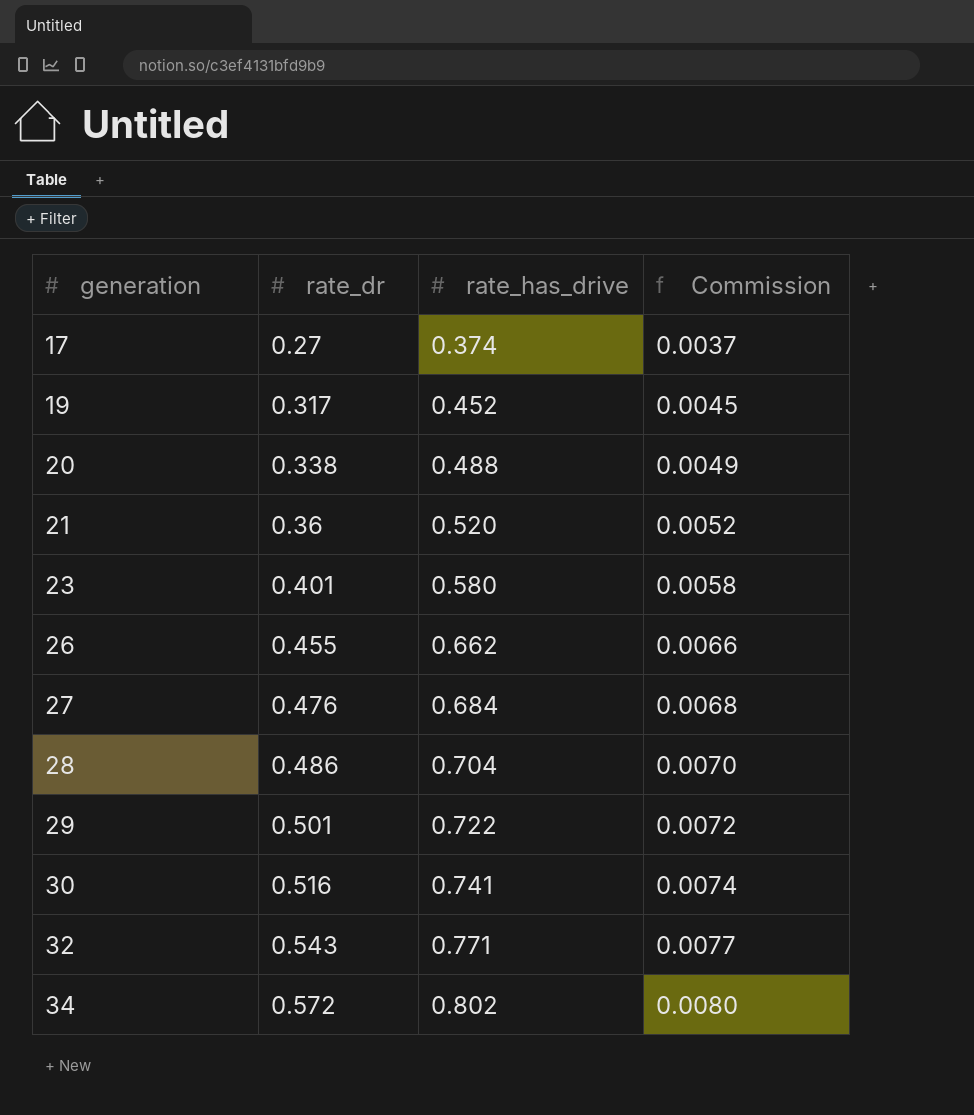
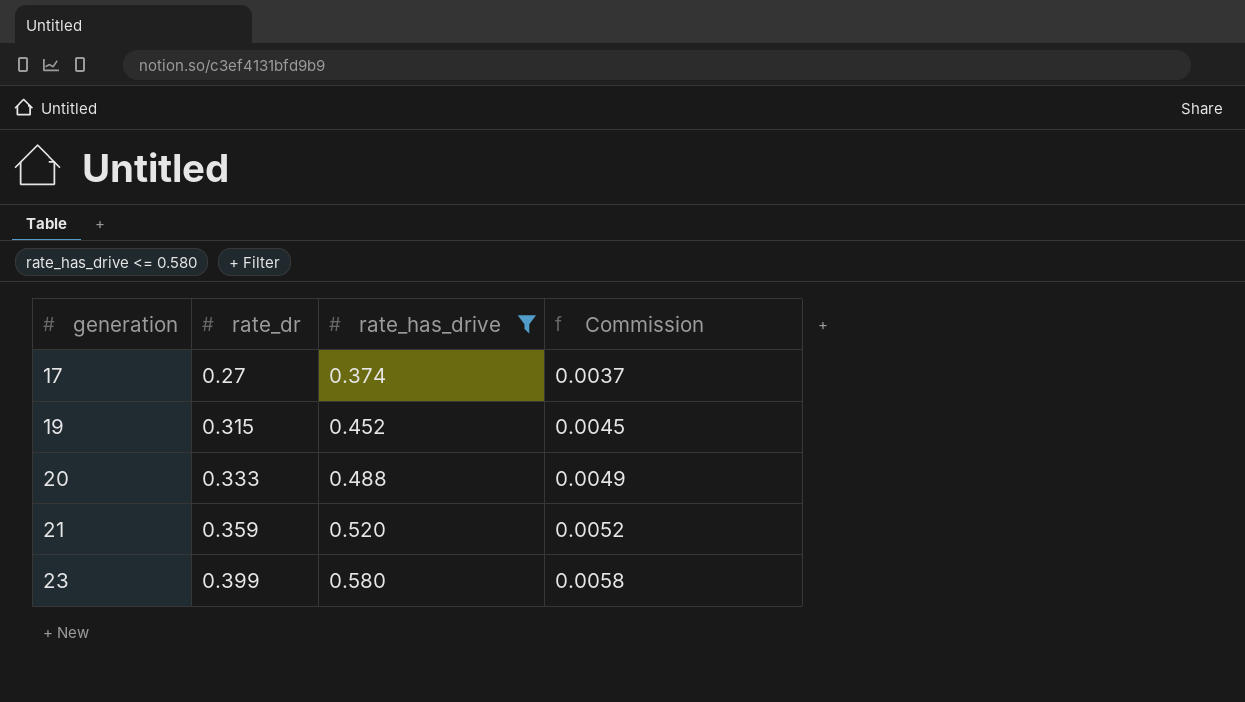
filter: none -> rate_has_drive <= 0.580
19 | rate_dr: 0.317 -> 0.315
20 | rate_dr: 0.338 -> 0.333
21 | rate_dr: 0.36 -> 0.359
23 | rate_dr: 0.401 -> 0.399

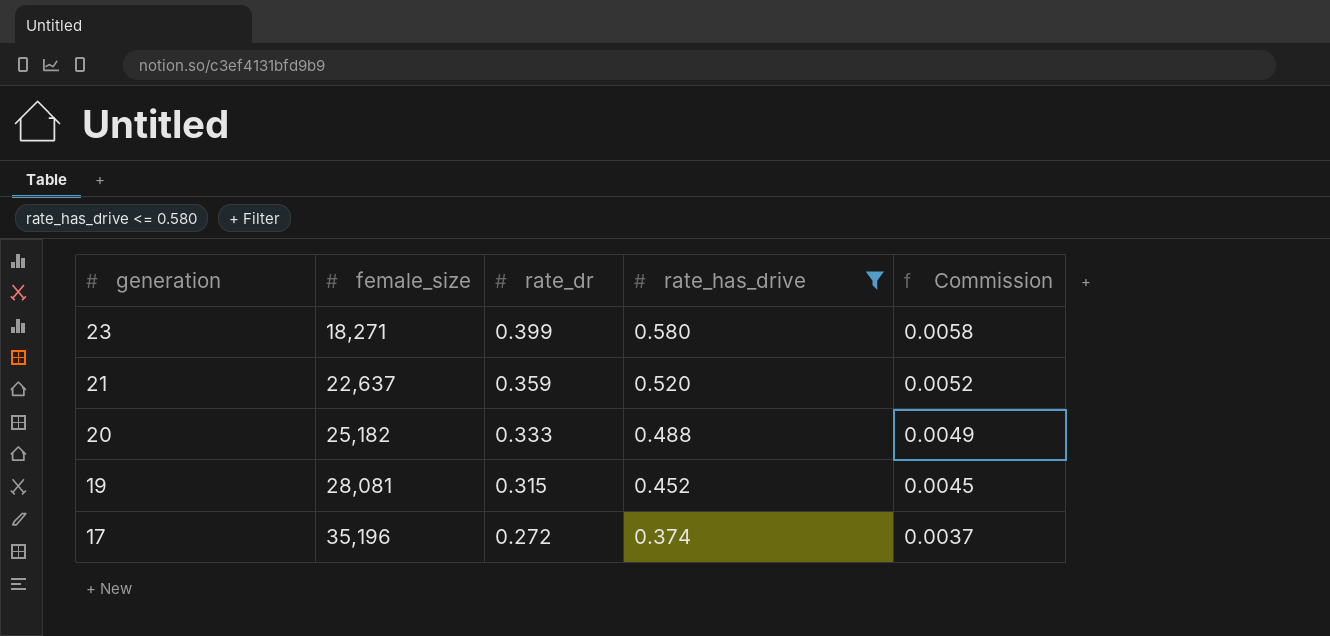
row order: generation ascending -> generation descending
column female_size | position: none -> 2
17 | rate_dr: 0.27 -> 0.272

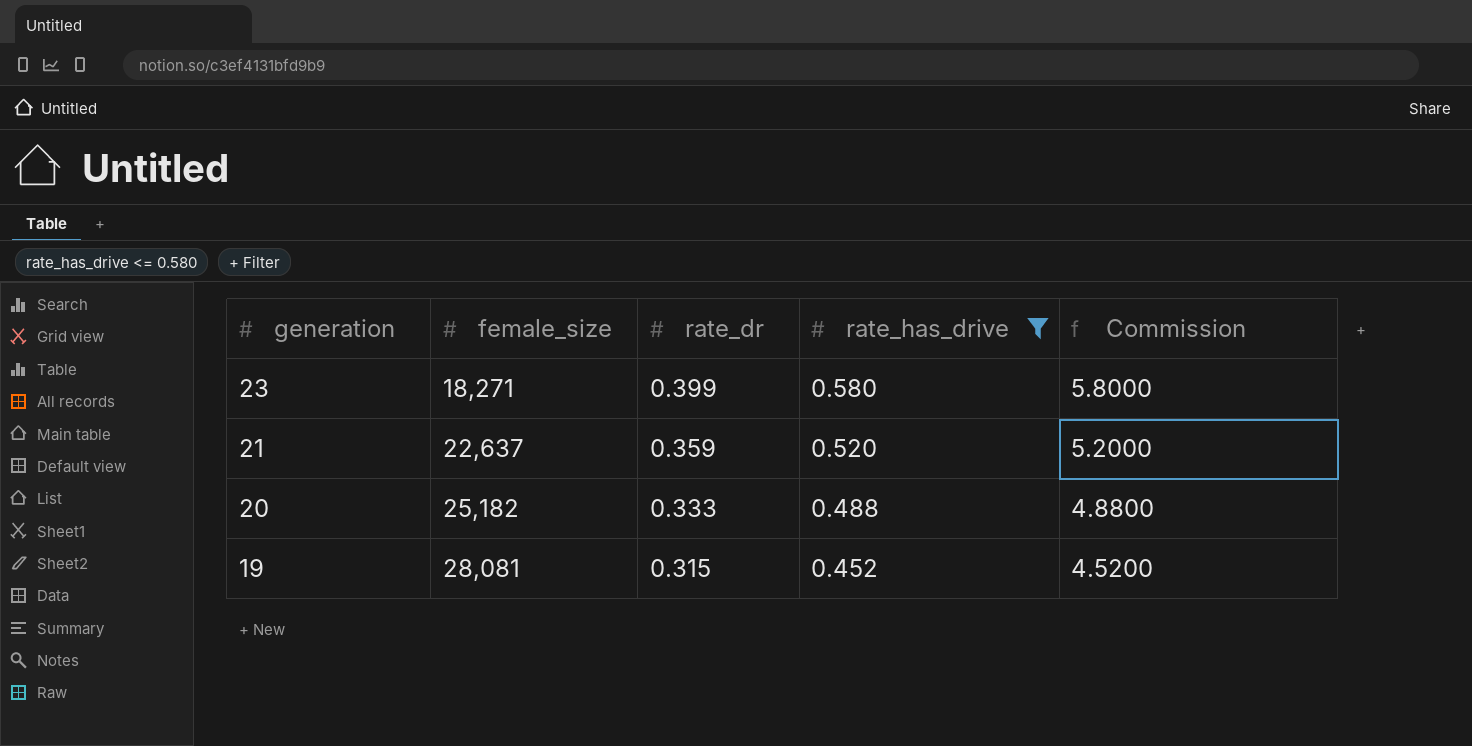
column Commission | formula: [rate_has_drive] * 0.01 -> [rate_has_drive] * 10
row 17: 35,196 | 0.272 | 0.374 | 0.0037 -> none

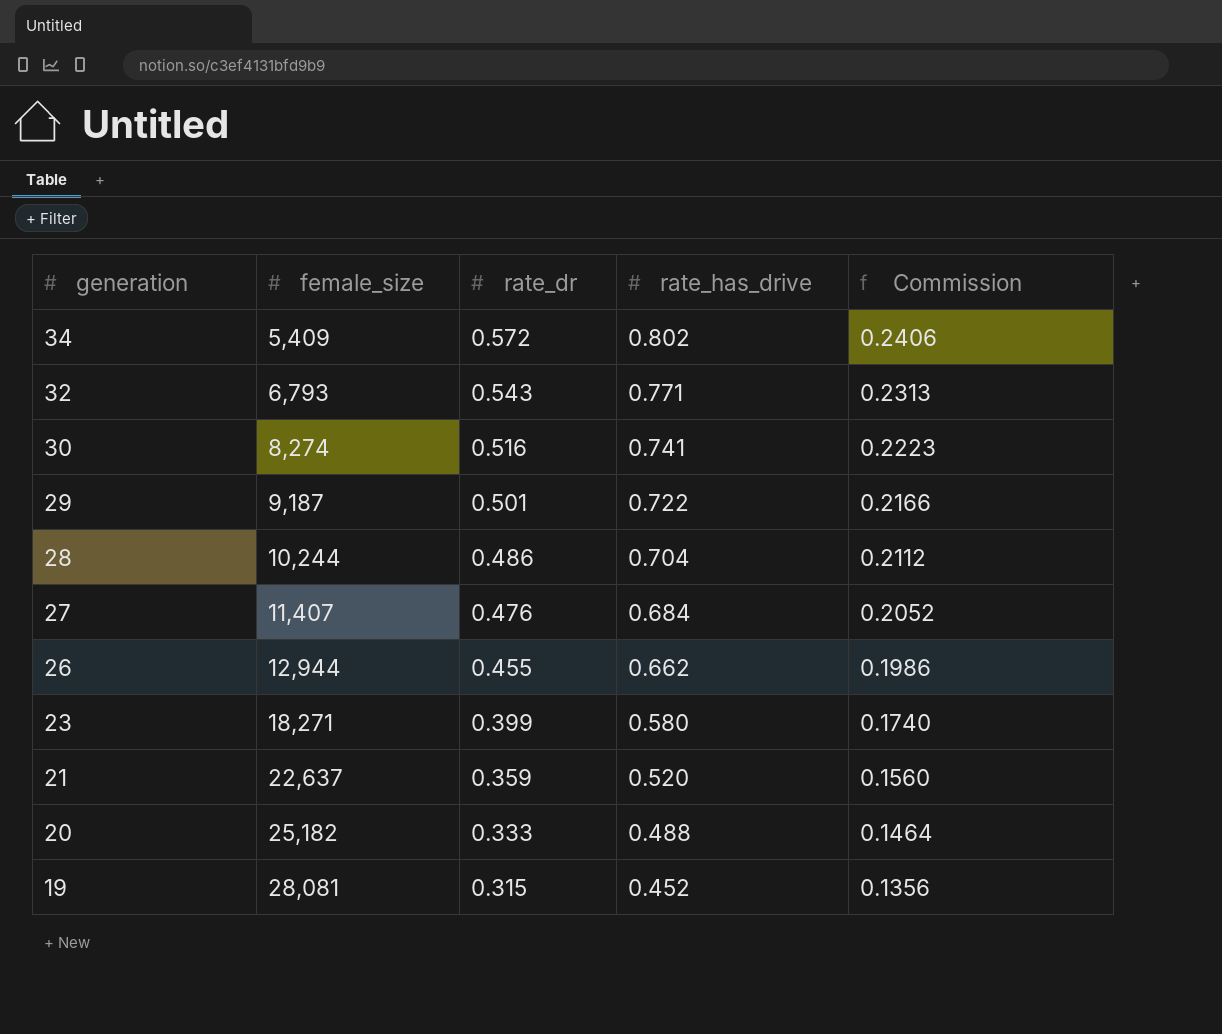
filter: rate_has_drive <= 0.580 -> none
column Commission | formula: [rate_has_drive] * 10 -> [rate_has_drive] * 0.3

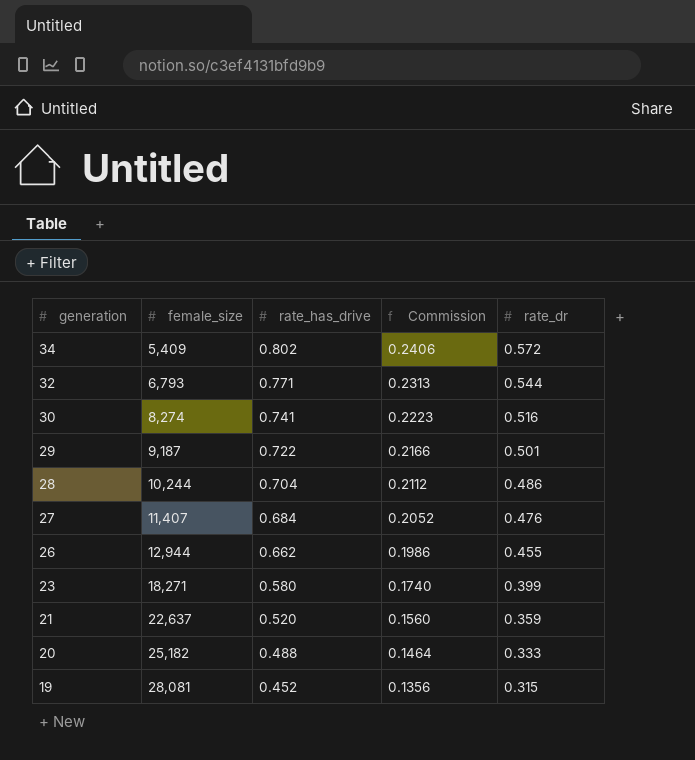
column rate_dr | position: 3 -> 5
32 | rate_dr: 0.543 -> 0.544

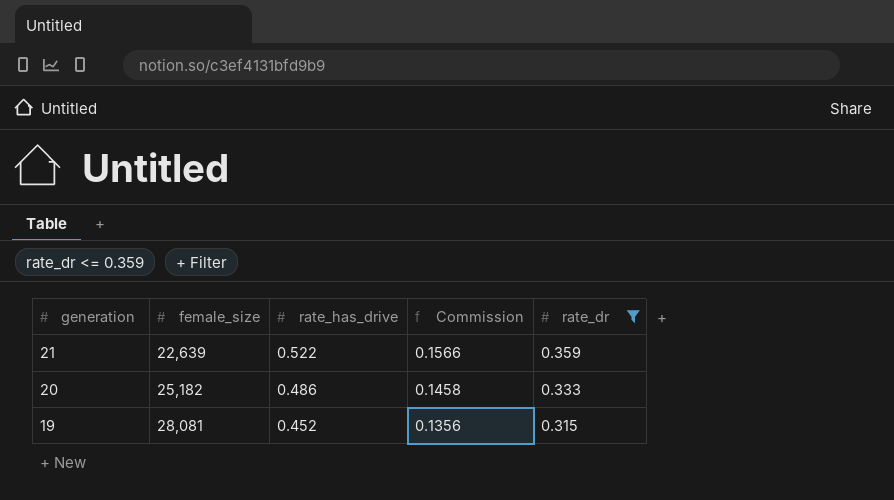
filter: none -> rate_dr <= 0.359
21 | female_size: 22,637 -> 22,639
21 | rate_has_drive: 0.520 -> 0.522
21 | Commission: 0.1560 -> 0.1566
20 | rate_has_drive: 0.488 -> 0.486
20 | Commission: 0.1464 -> 0.1458

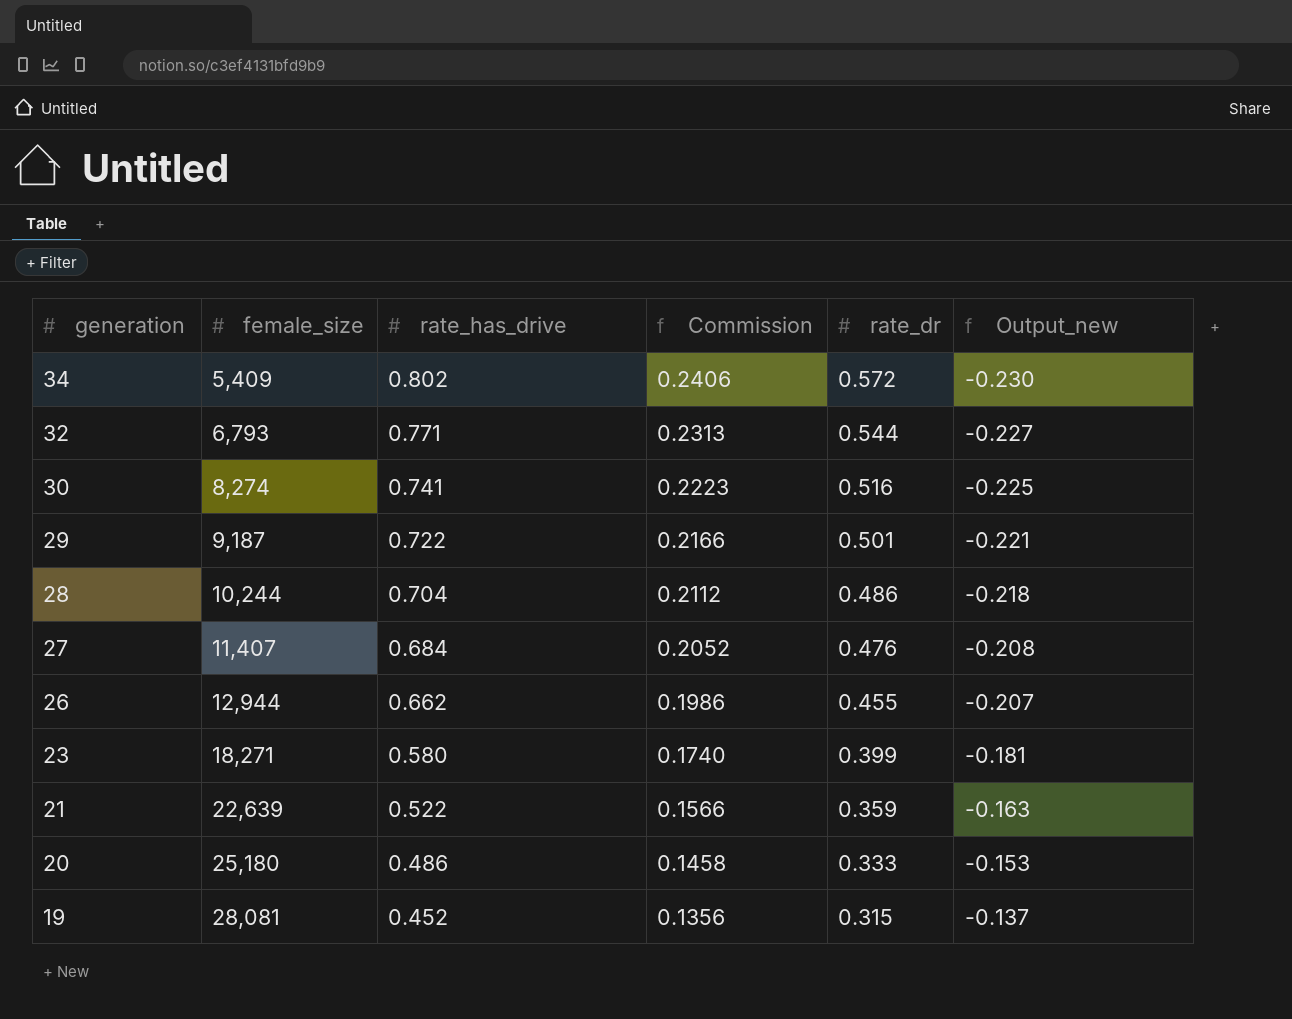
filter: rate_dr <= 0.359 -> none
column Output_new | formula: none -> [rate_dr] - [rate_has_drive]
20 | female_size: 25,182 -> 25,180

